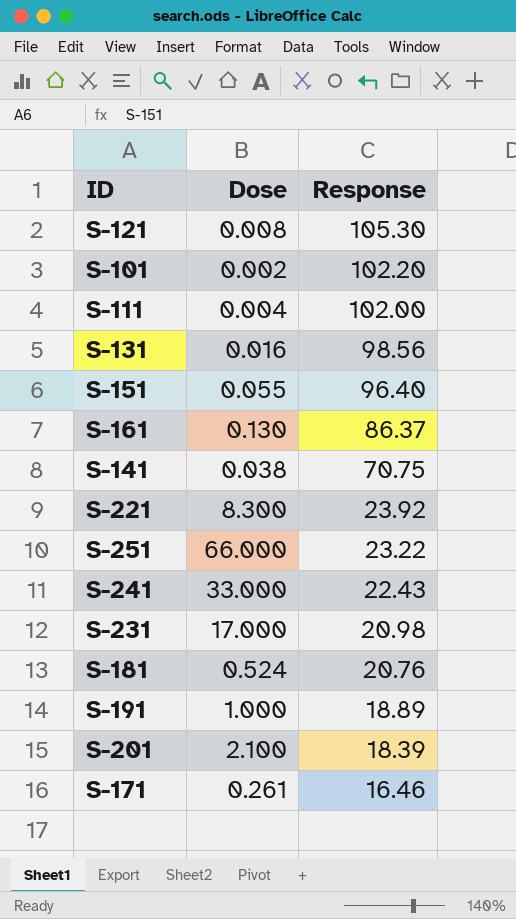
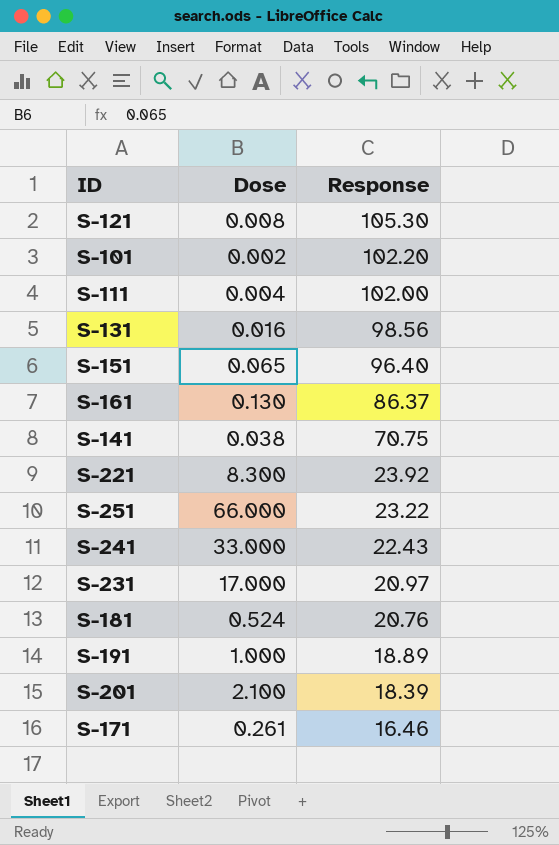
S-151 | Dose: 0.055 -> 0.065
S-231 | Response: 20.98 -> 20.97

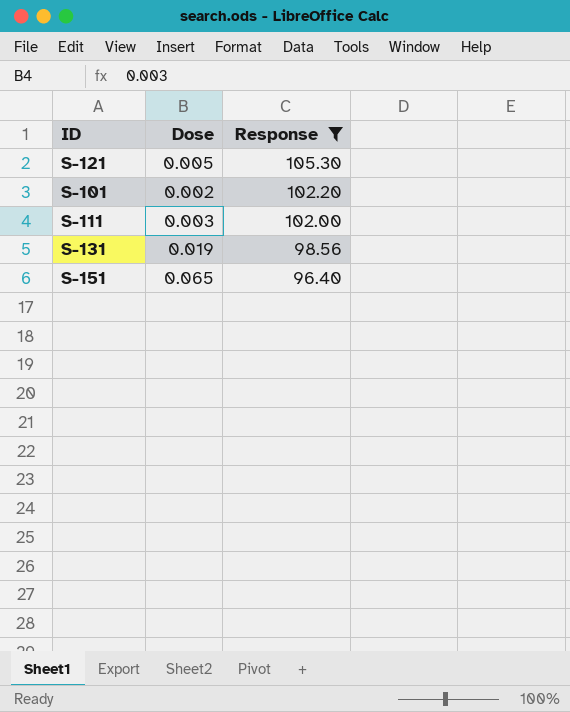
filter: none -> Response >= 96.40
S-121 | Dose: 0.008 -> 0.005
S-111 | Dose: 0.004 -> 0.003
S-131 | Dose: 0.016 -> 0.019

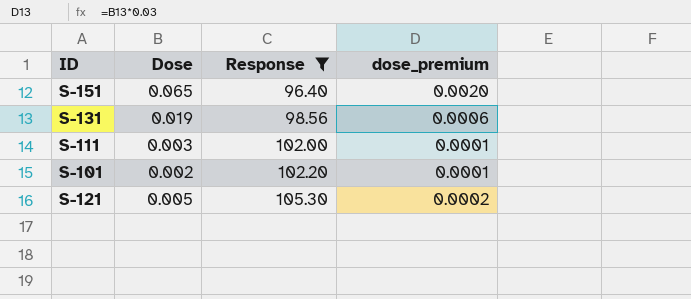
row order: Response descending -> Response ascending
column dose_premium | formula: none -> [Dose] * 0.03

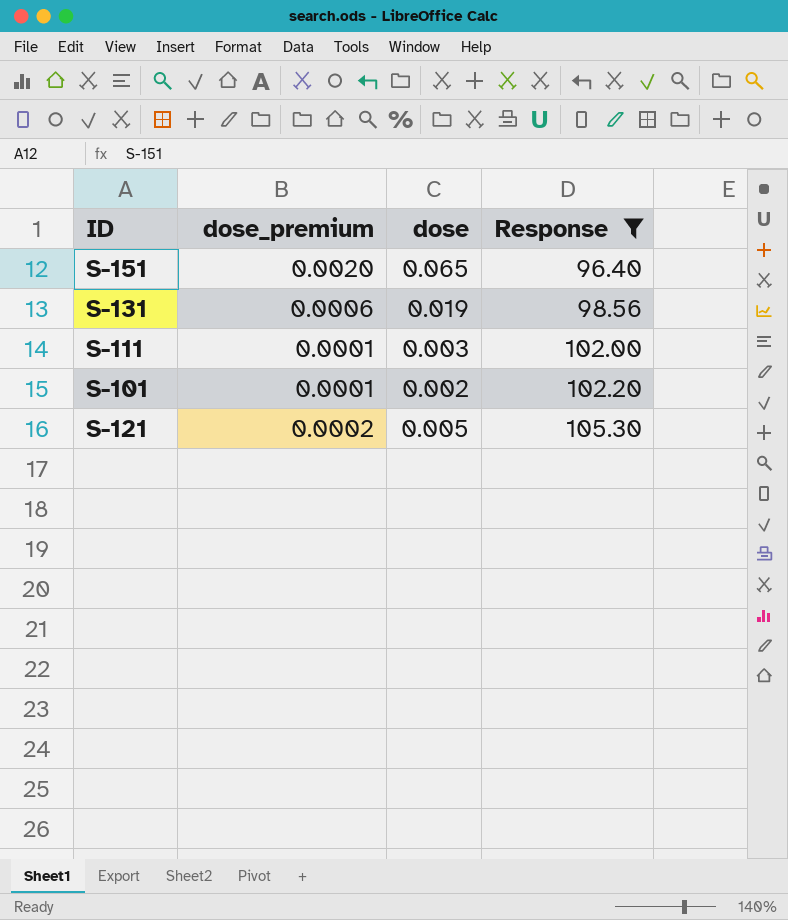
column dose_premium | position: 4 -> 2
column name: Dose -> dose

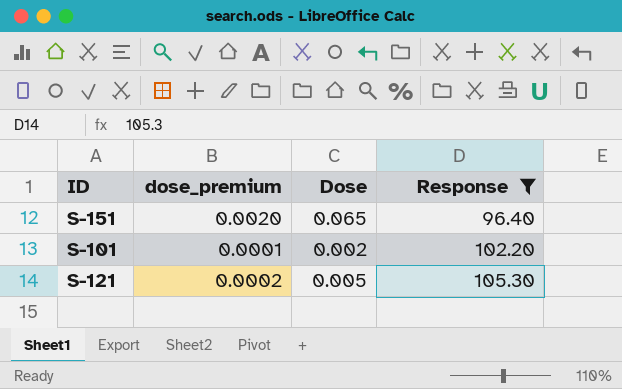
column name: dose -> Dose
row S-131: 0.0006 | 0.019 | 98.56 -> none
row S-111: 0.0001 | 0.003 | 102.00 -> none

